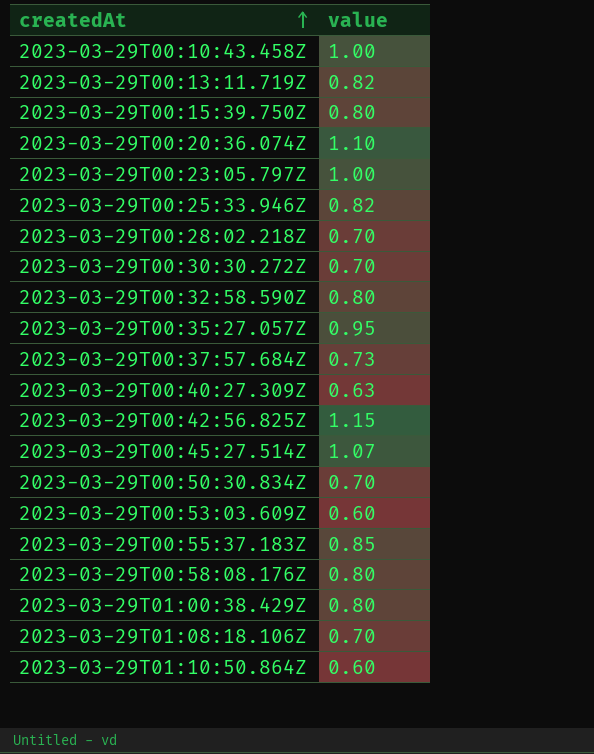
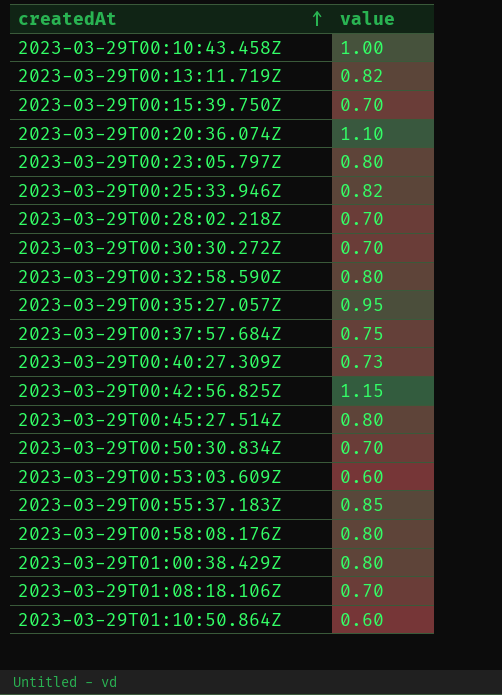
2023-03-29T00:15:39.750Z | value: 0.80 -> 0.70
2023-03-29T00:23:05.797Z | value: 1.00 -> 0.80
2023-03-29T00:37:57.684Z | value: 0.73 -> 0.75
2023-03-29T00:40:27.309Z | value: 0.63 -> 0.73
2023-03-29T00:45:27.514Z | value: 1.07 -> 0.80

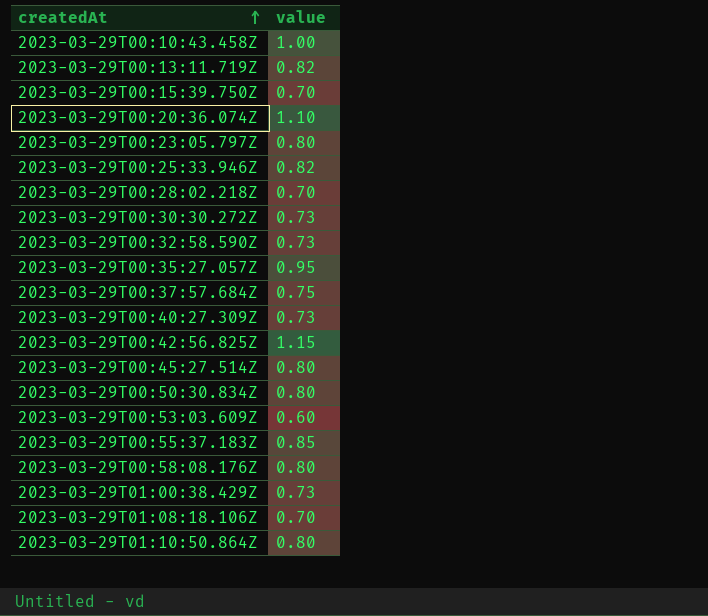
2023-03-29T00:30:30.272Z | value: 0.70 -> 0.73
2023-03-29T00:32:58.590Z | value: 0.80 -> 0.73
2023-03-29T00:50:30.834Z | value: 0.70 -> 0.80
2023-03-29T01:00:38.429Z | value: 0.80 -> 0.73
2023-03-29T01:10:50.864Z | value: 0.60 -> 0.80

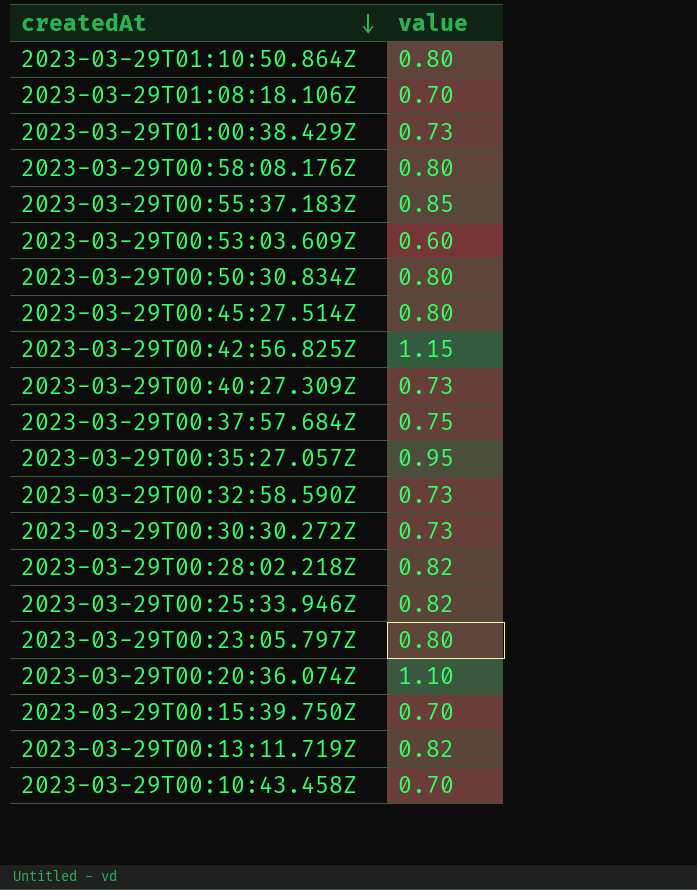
row order: createdAt ascending -> createdAt descending
2023-03-29T00:28:02.218Z | value: 0.70 -> 0.82
2023-03-29T00:10:43.458Z | value: 1.00 -> 0.70

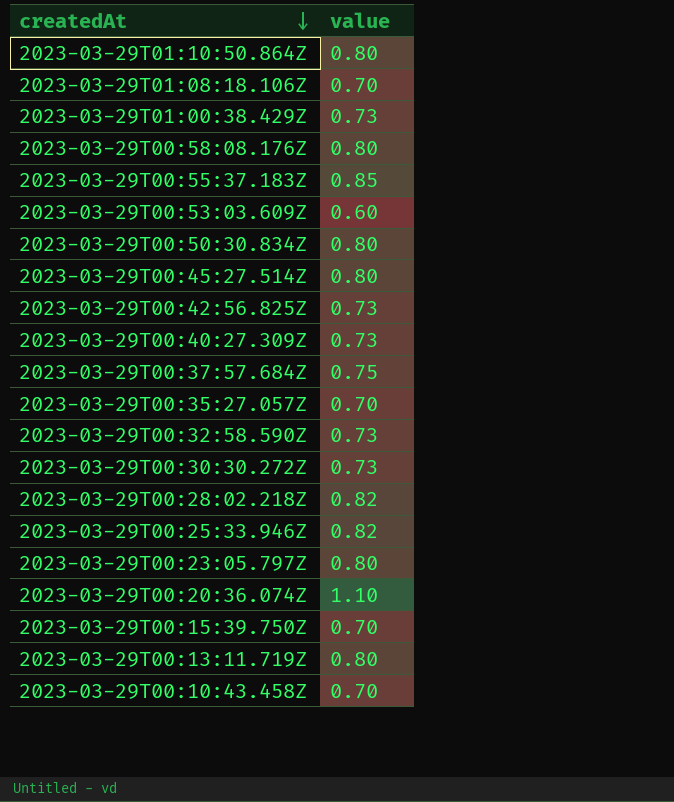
2023-03-29T00:42:56.825Z | value: 1.15 -> 0.73
2023-03-29T00:35:27.057Z | value: 0.95 -> 0.70
2023-03-29T00:13:11.719Z | value: 0.82 -> 0.80

